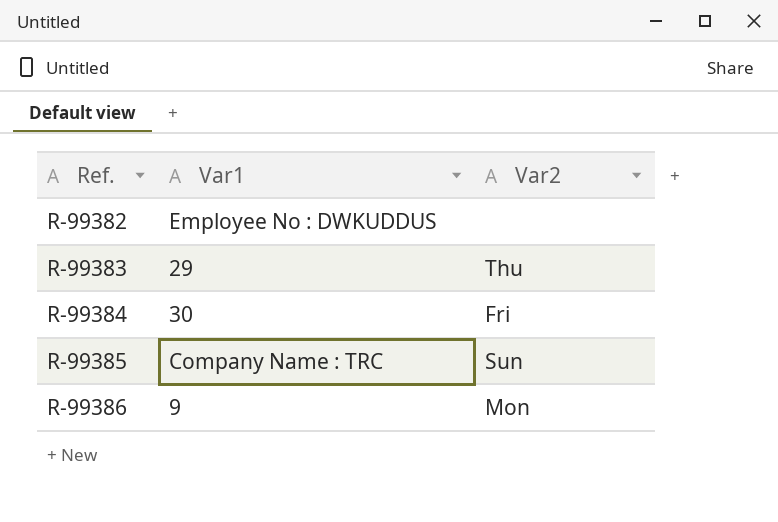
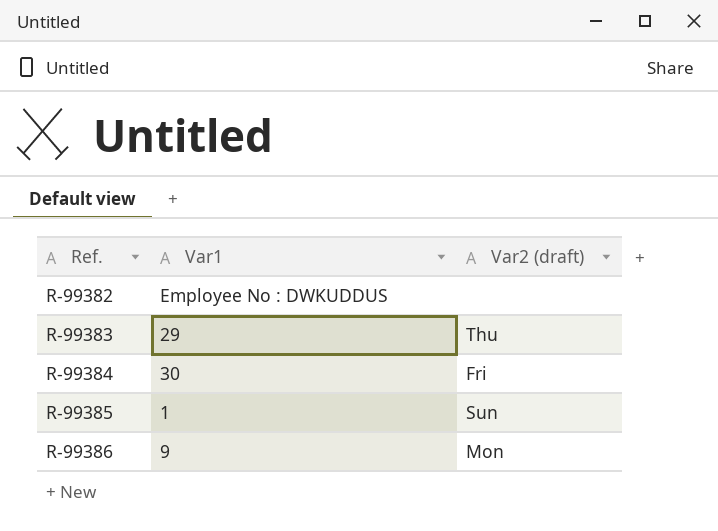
column name: Var2 -> Var2 (draft)
R-99385 | Var1: Company Name : TRC -> 1

